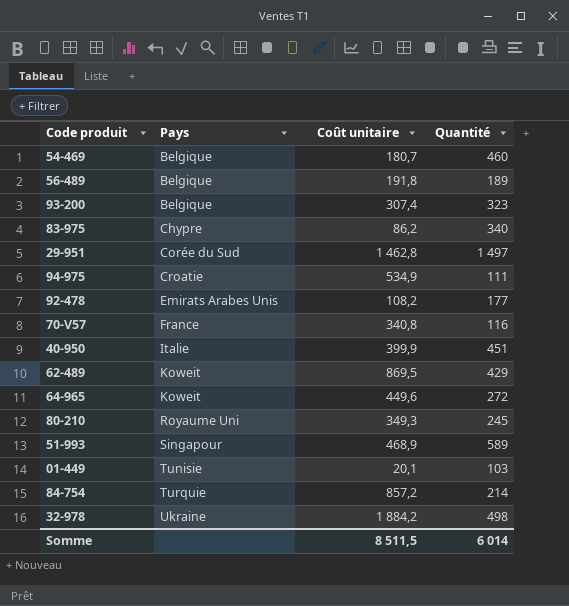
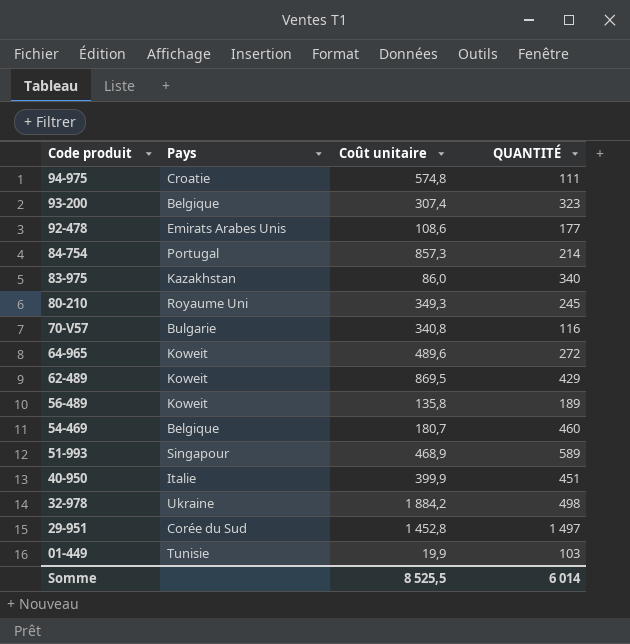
row order: Pays ascending -> Code produit descending
column name: Quantité -> QUANTITÉ
94-975 | Coût unitaire: 534,9 -> 574,8
92-478 | Coût unitaire: 108,2 -> 108,6
84-754 | Pays: Turquie -> Portugal
84-754 | Coût unitaire: 857,2 -> 857,3
83-975 | Pays: Chypre -> Kazakhstan
83-975 | Coût unitaire: 86,2 -> 86,0
70-V57 | Pays: France -> Bulgarie
64-965 | Coût unitaire: 449,6 -> 489,6
56-489 | Pays: Belgique -> Koweit
56-489 | Coût unitaire: 191,8 -> 135,8
29-951 | Coût unitaire: 1 462,8 -> 1 452,8
01-449 | Coût unitaire: 20,1 -> 19,9
Somme | Coût unitaire: 8 511,5 -> 8 525,5

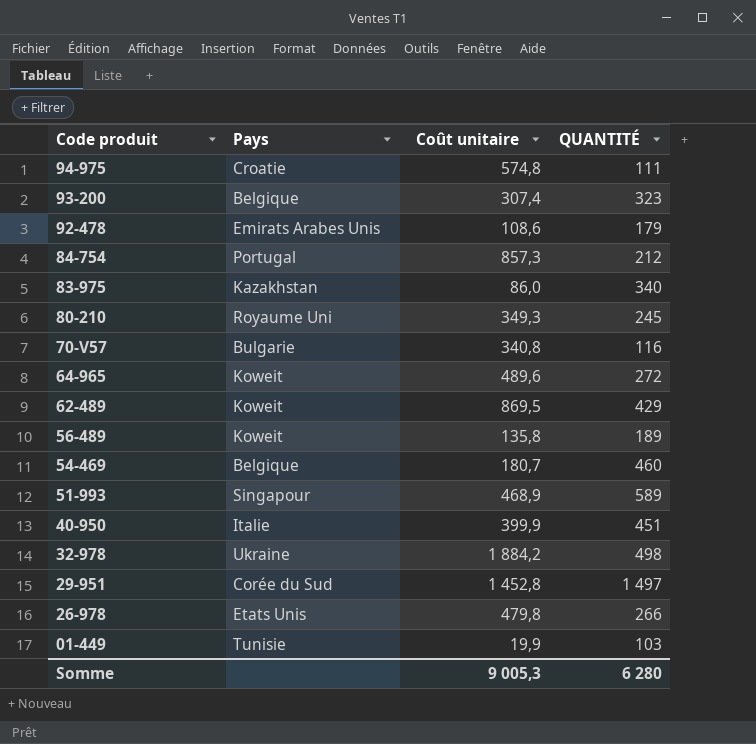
92-478 | QUANTITÉ: 177 -> 179
84-754 | QUANTITÉ: 214 -> 212
row 26-978: none -> Etats Unis | 479,8 | 266
Somme | Coût unitaire: 8 525,5 -> 9 005,3
Somme | QUANTITÉ: 6 014 -> 6 280

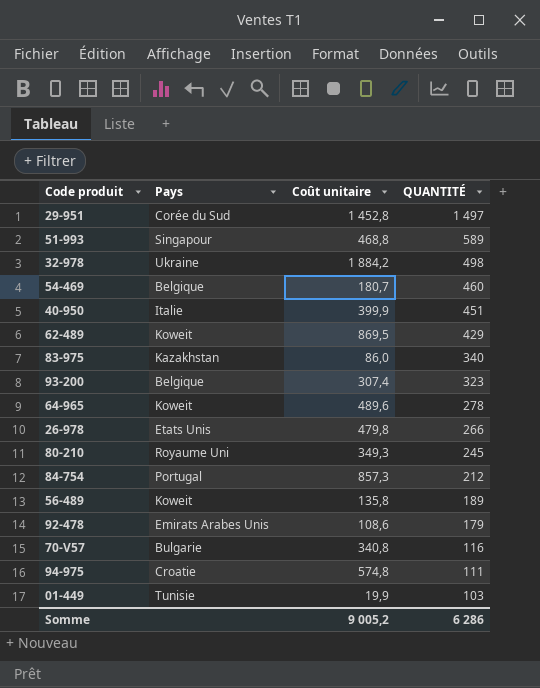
row order: Code produit descending -> QUANTITÉ descending
51-993 | Coût unitaire: 468,9 -> 468,8
64-965 | QUANTITÉ: 272 -> 278
Somme | Coût unitaire: 9 005,3 -> 9 005,2
Somme | QUANTITÉ: 6 280 -> 6 286

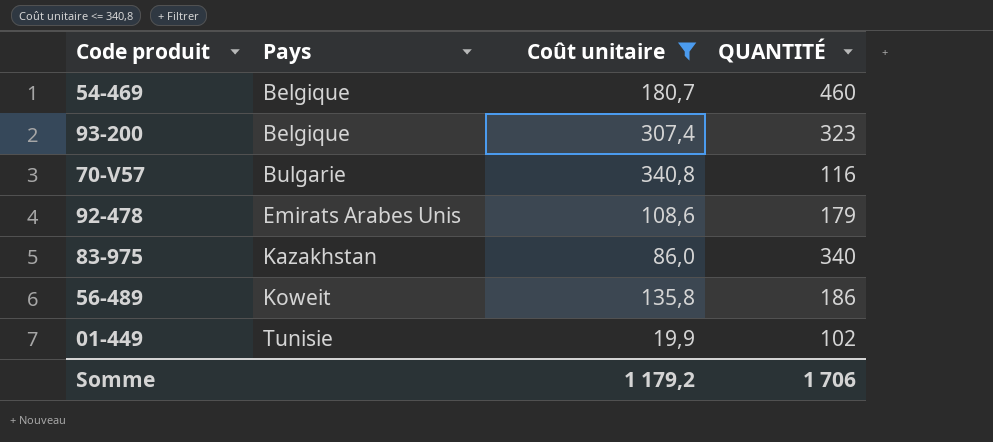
filter: none -> Coût unitaire <= 340,8
row order: QUANTITÉ descending -> Pays ascending
56-489 | QUANTITÉ: 189 -> 186
01-449 | QUANTITÉ: 103 -> 102
Somme | Coût unitaire: 9 005,2 -> 1 179,2
Somme | QUANTITÉ: 6 286 -> 1 706

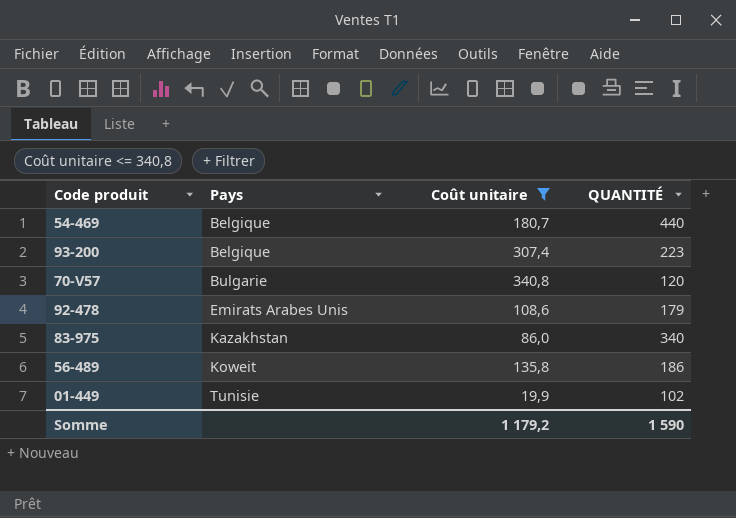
54-469 | QUANTITÉ: 460 -> 440
93-200 | QUANTITÉ: 323 -> 223
70-V57 | QUANTITÉ: 116 -> 120
Somme | QUANTITÉ: 1 706 -> 1 590

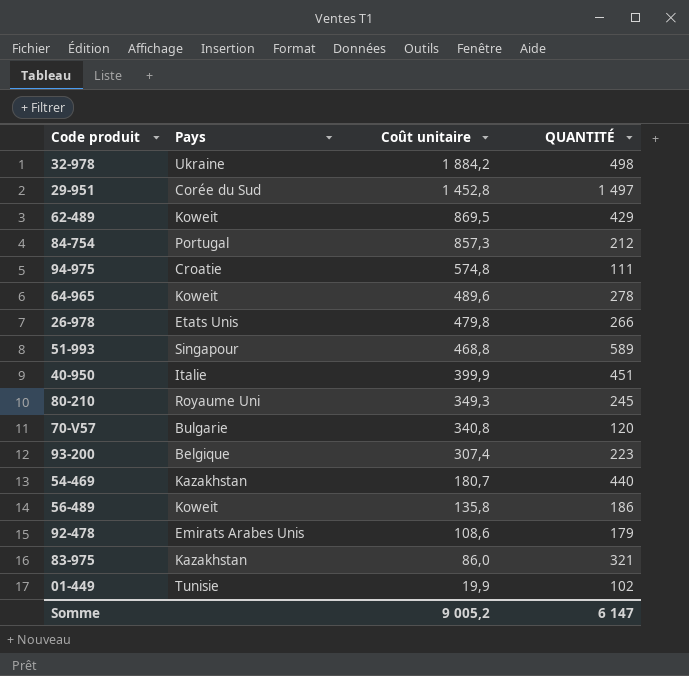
filter: Coût unitaire <= 340,8 -> none
row order: Pays ascending -> Coût unitaire descending
54-469 | Pays: Belgique -> Kazakhstan
83-975 | QUANTITÉ: 340 -> 321
Somme | Coût unitaire: 1 179,2 -> 9 005,2
Somme | QUANTITÉ: 1 590 -> 6 147

